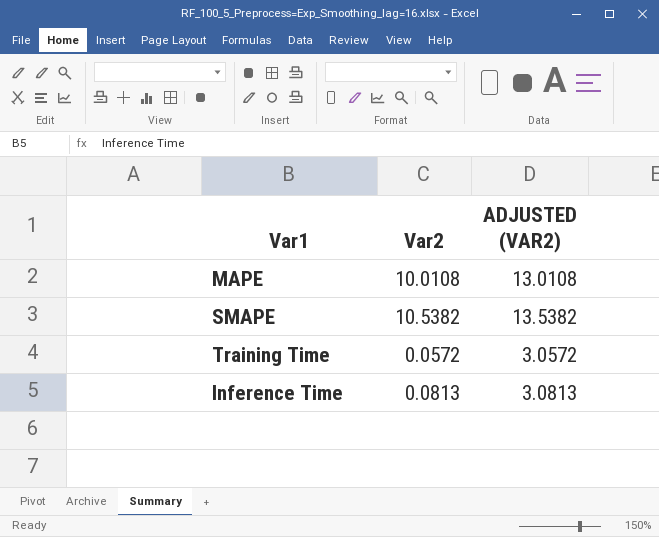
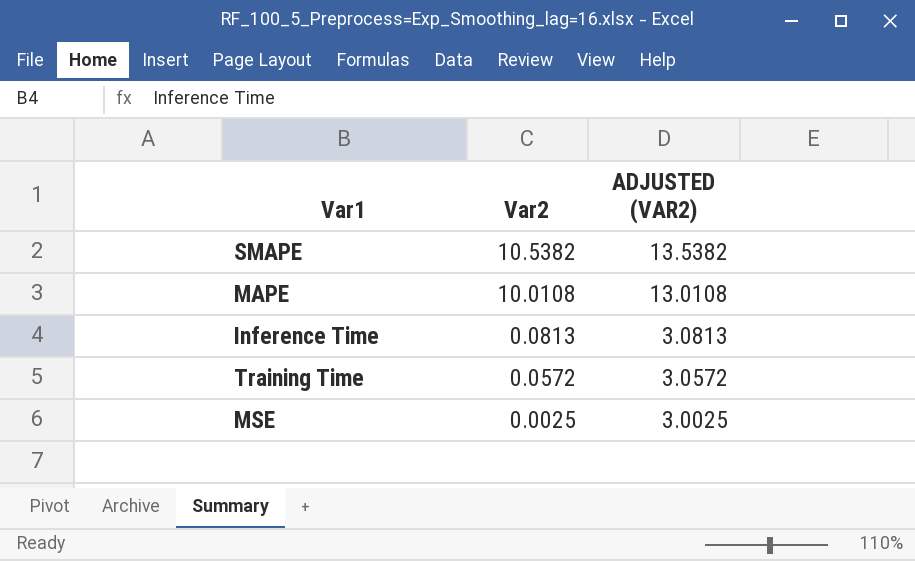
row order: none -> Var2 descending
row MSE: none -> 0.0025 | 3.0025

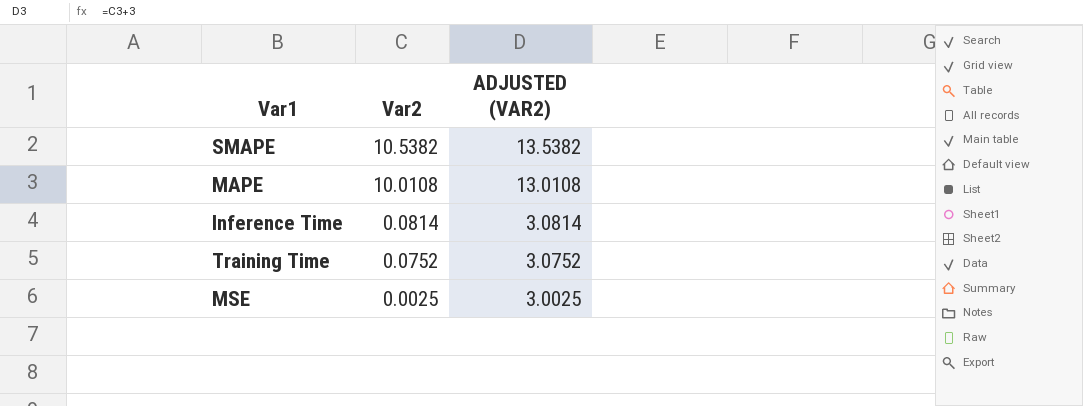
Inference Time | Var2: 0.0813 -> 0.0814
Inference Time | ADJUSTED (VAR2): 3.0813 -> 3.0814
Training Time | Var2: 0.0572 -> 0.0752
Training Time | ADJUSTED (VAR2): 3.0572 -> 3.0752

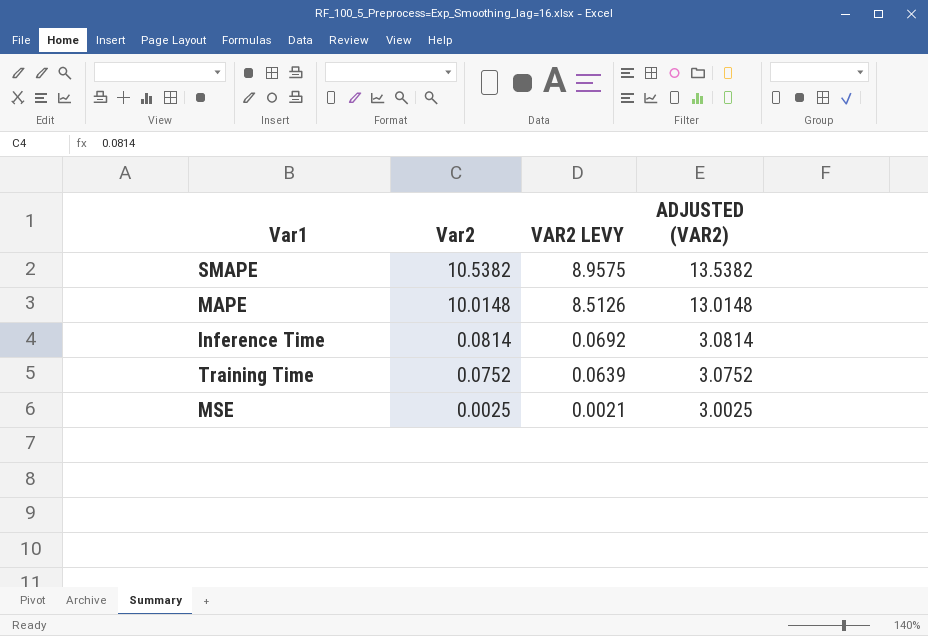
column VAR2 LEVY | formula: none -> [Var2] * 0.85
MAPE | Var2: 10.0108 -> 10.0148
MAPE | ADJUSTED (VAR2): 13.0108 -> 13.0148

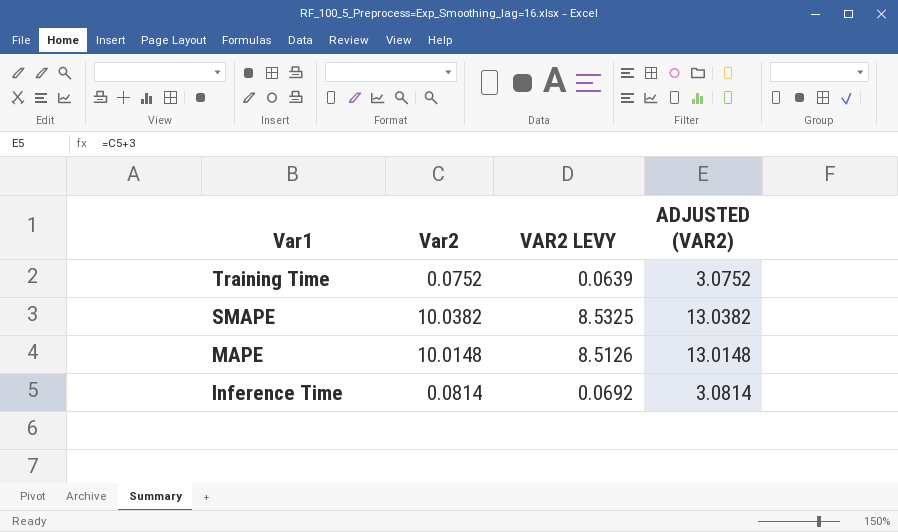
row order: Var2 descending -> Var1 descending
row MSE: 0.0025 | 0.0021 | 3.0025 -> none
SMAPE | Var2: 10.5382 -> 10.0382
SMAPE | VAR2 LEVY: 8.9575 -> 8.5325
SMAPE | ADJUSTED (VAR2): 13.5382 -> 13.0382

